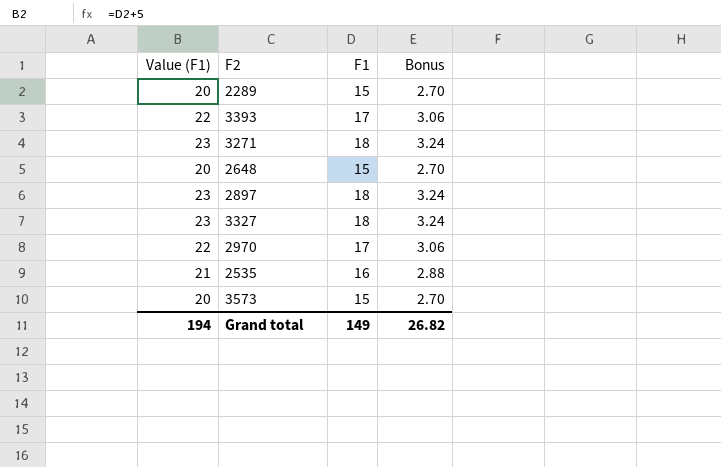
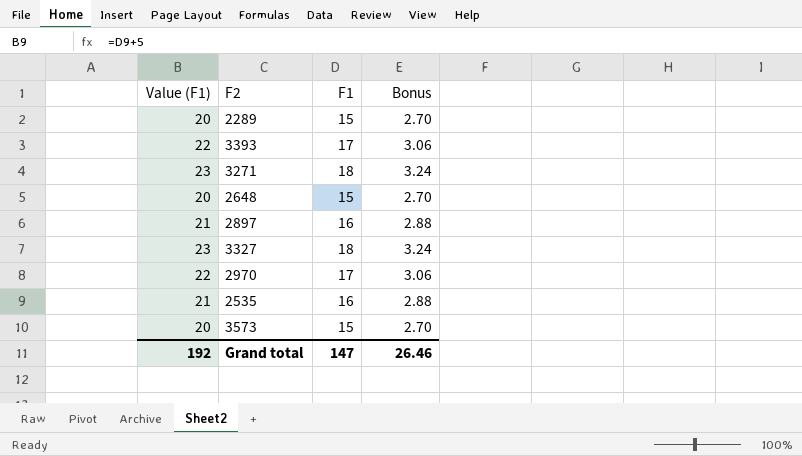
2897 | Value (F1): 23 -> 21
2897 | F1: 18 -> 16
2897 | Bonus: 3.24 -> 2.88
Grand total | Value (F1): 194 -> 192
Grand total | F1: 149 -> 147
Grand total | Bonus: 26.82 -> 26.46

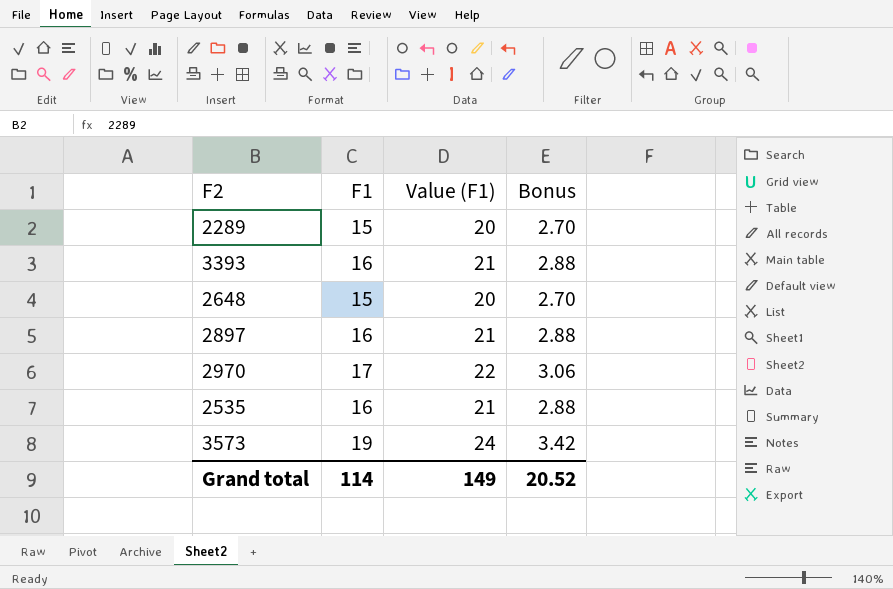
column Value (F1) | position: 1 -> 3
row 3271: 23 | 18 | 3.24 -> none
row 3327: 23 | 18 | 3.24 -> none
3393 | F1: 17 -> 16
3393 | Value (F1): 22 -> 21
3393 | Bonus: 3.06 -> 2.88
3573 | F1: 15 -> 19
3573 | Value (F1): 20 -> 24
3573 | Bonus: 2.70 -> 3.42
Grand total | F1: 147 -> 114
Grand total | Value (F1): 192 -> 149
Grand total | Bonus: 26.46 -> 20.52

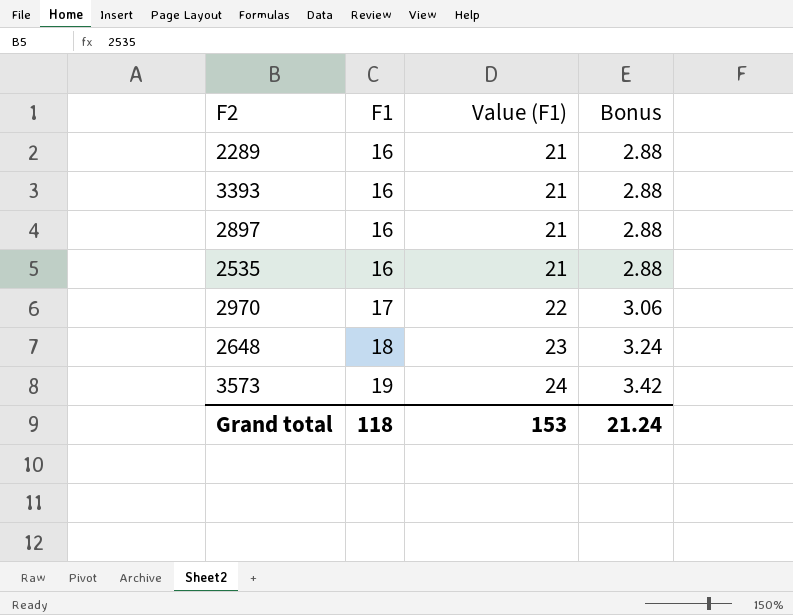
row order: none -> F1 ascending
2289 | F1: 15 -> 16
2289 | Value (F1): 20 -> 21
2289 | Bonus: 2.70 -> 2.88
2648 | F1: 15 -> 18
2648 | Value (F1): 20 -> 23
2648 | Bonus: 2.70 -> 3.24
Grand total | F1: 114 -> 118
Grand total | Value (F1): 149 -> 153
Grand total | Bonus: 20.52 -> 21.24

